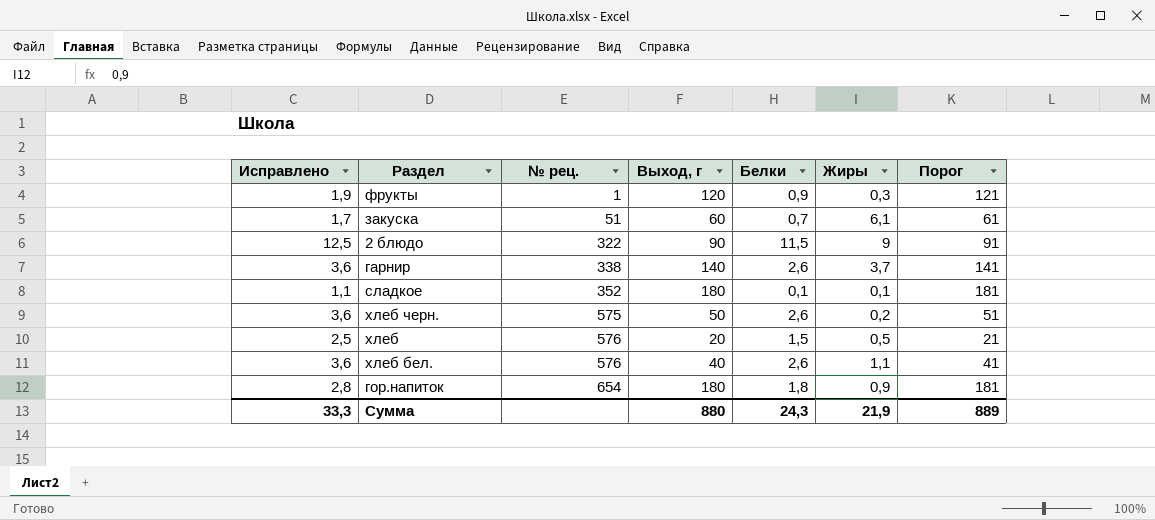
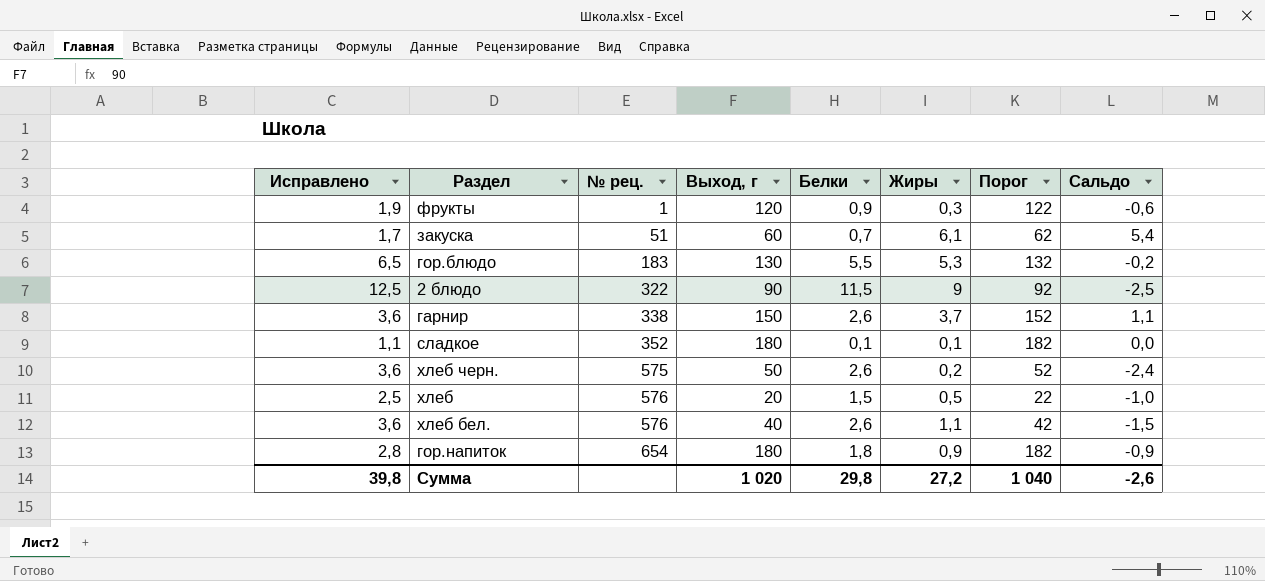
column Порог | formula: [Выход, г] + 1 -> [Выход, г] + 2
column Сальдо | formula: none -> [Жиры] - [Белки]
row гор.блюдо: none -> 6,5 | 183 | 130 | 5,5 | 5,3 | 132 | -0,2
гарнир | Выход, г: 140 -> 150
Сумма | Исправлено: 33,3 -> 39,8
Сумма | Выход, г: 880 -> 1 020
Сумма | Белки: 24,3 -> 29,8
Сумма | Жиры: 21,9 -> 27,2
Сумма | Порог: 889 -> 1 040

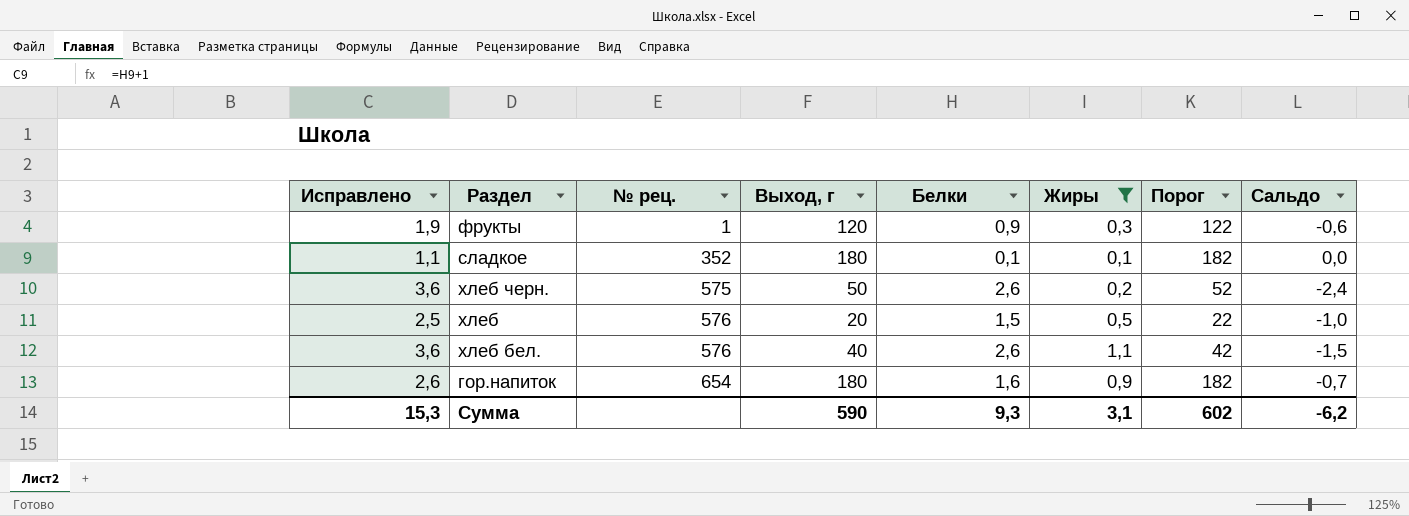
filter: none -> Жиры <= 1,1
гор.напиток | Исправлено: 2,8 -> 2,6
гор.напиток | Белки: 1,8 -> 1,6
гор.напиток | Сальдо: -0,9 -> -0,7
Сумма | Исправлено: 39,8 -> 15,3
Сумма | Выход, г: 1 020 -> 590
Сумма | Белки: 29,8 -> 9,3
Сумма | Жиры: 27,2 -> 3,1
Сумма | Порог: 1 040 -> 602
Сумма | Сальдо: -2,6 -> -6,2

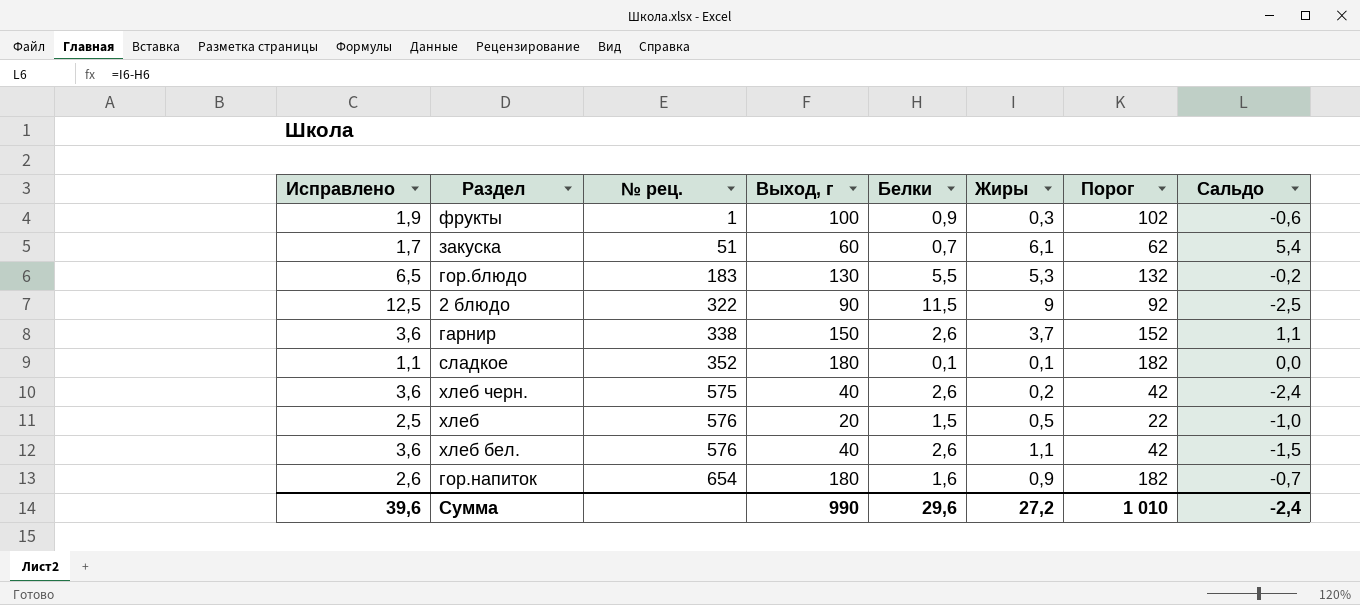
filter: Жиры <= 1,1 -> none
фрукты | Выход, г: 120 -> 100
фрукты | Порог: 122 -> 102
хлеб черн. | Выход, г: 50 -> 40
хлеб черн. | Порог: 52 -> 42
Сумма | Исправлено: 15,3 -> 39,6
Сумма | Выход, г: 590 -> 990
Сумма | Белки: 9,3 -> 29,6
Сумма | Жиры: 3,1 -> 27,2
Сумма | Порог: 602 -> 1 010
Сумма | Сальдо: -6,2 -> -2,4

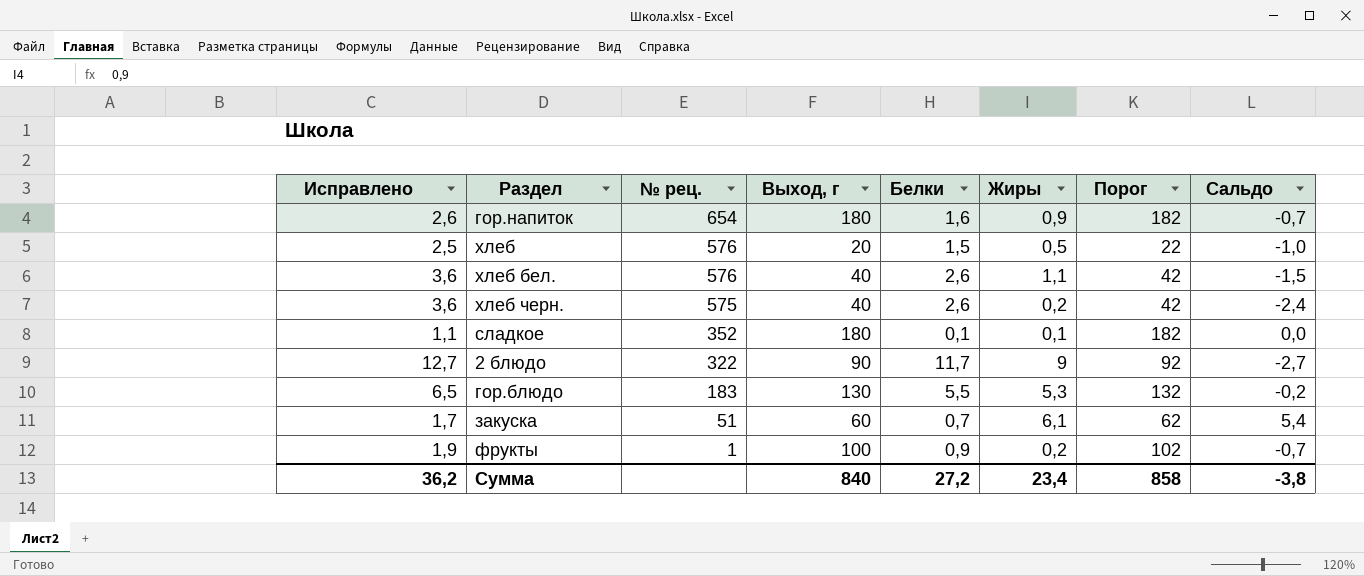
row order: № рец. ascending -> № рец. descending
row гарнир: 3,6 | 338 | 150 | 2,6 | 3,7 | 152 | 1,1 -> none
2 блюдо | Исправлено: 12,5 -> 12,7
2 блюдо | Белки: 11,5 -> 11,7
2 блюдо | Сальдо: -2,5 -> -2,7
фрукты | Жиры: 0,3 -> 0,2
фрукты | Сальдо: -0,6 -> -0,7
Сумма | Исправлено: 39,6 -> 36,2
Сумма | Выход, г: 990 -> 840
Сумма | Белки: 29,6 -> 27,2
Сумма | Жиры: 27,2 -> 23,4
Сумма | Порог: 1 010 -> 858
Сумма | Сальдо: -2,4 -> -3,8

